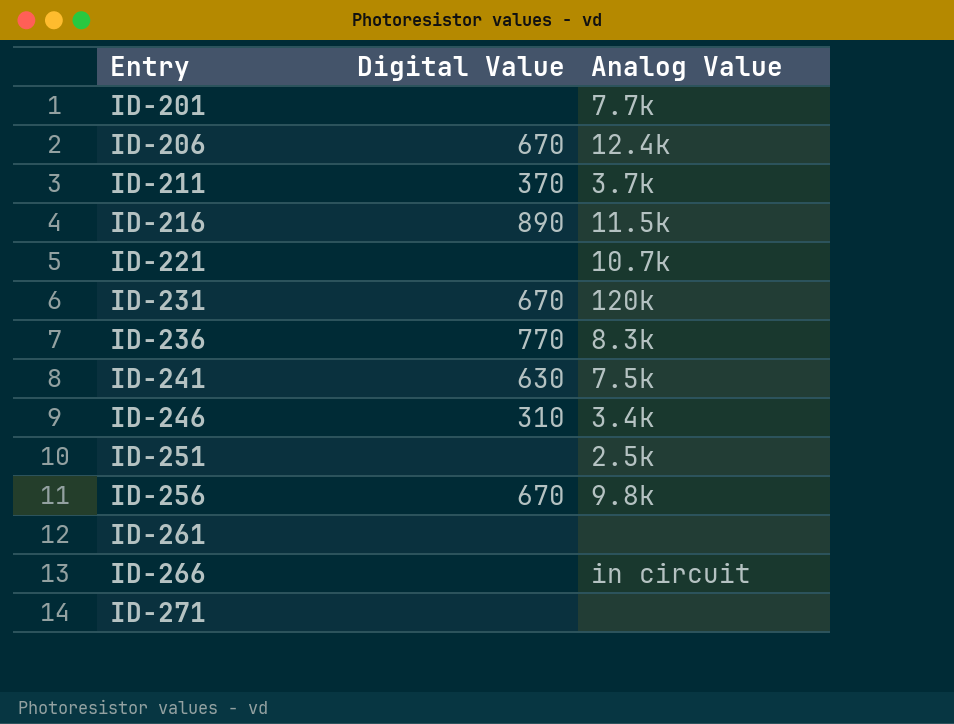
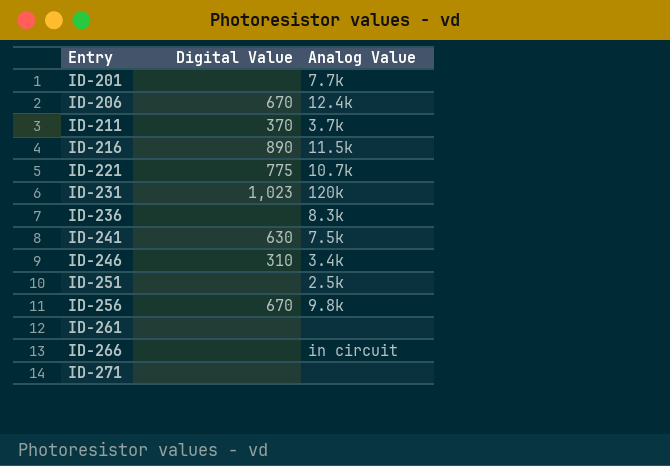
ID-221 | Digital Value: none -> 775
ID-231 | Digital Value: 670 -> 1,023
ID-236 | Digital Value: 770 -> none

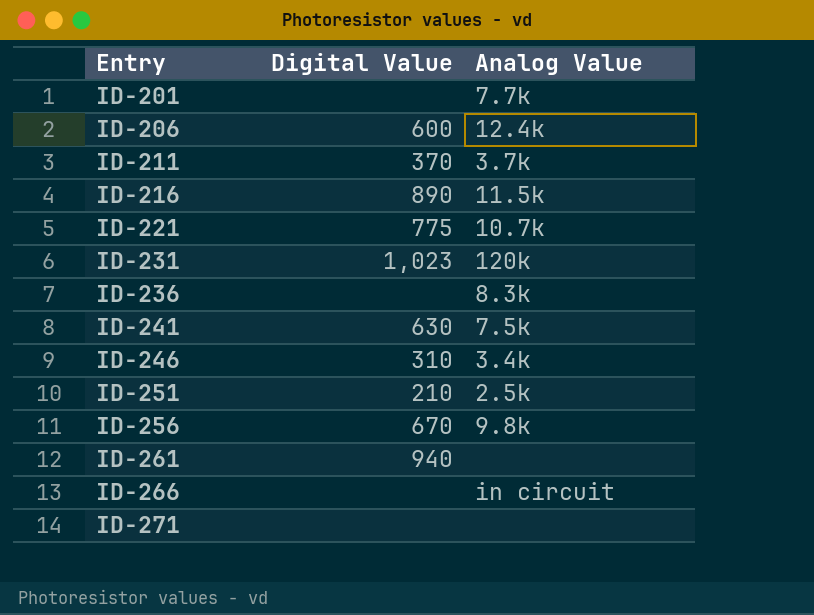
ID-206 | Digital Value: 670 -> 600
ID-251 | Digital Value: none -> 210
ID-261 | Digital Value: none -> 940

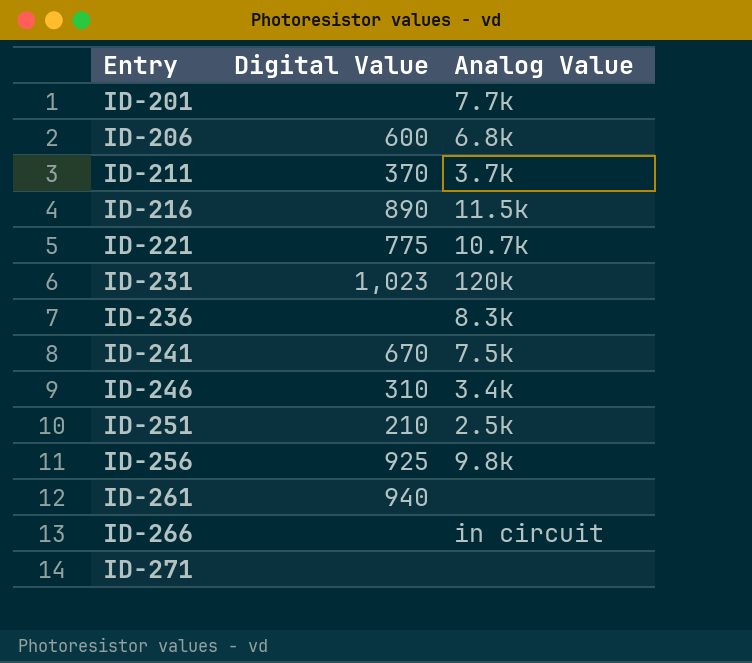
ID-206 | Analog Value: 12.4k -> 6.8k
ID-241 | Digital Value: 630 -> 670
ID-256 | Digital Value: 670 -> 925

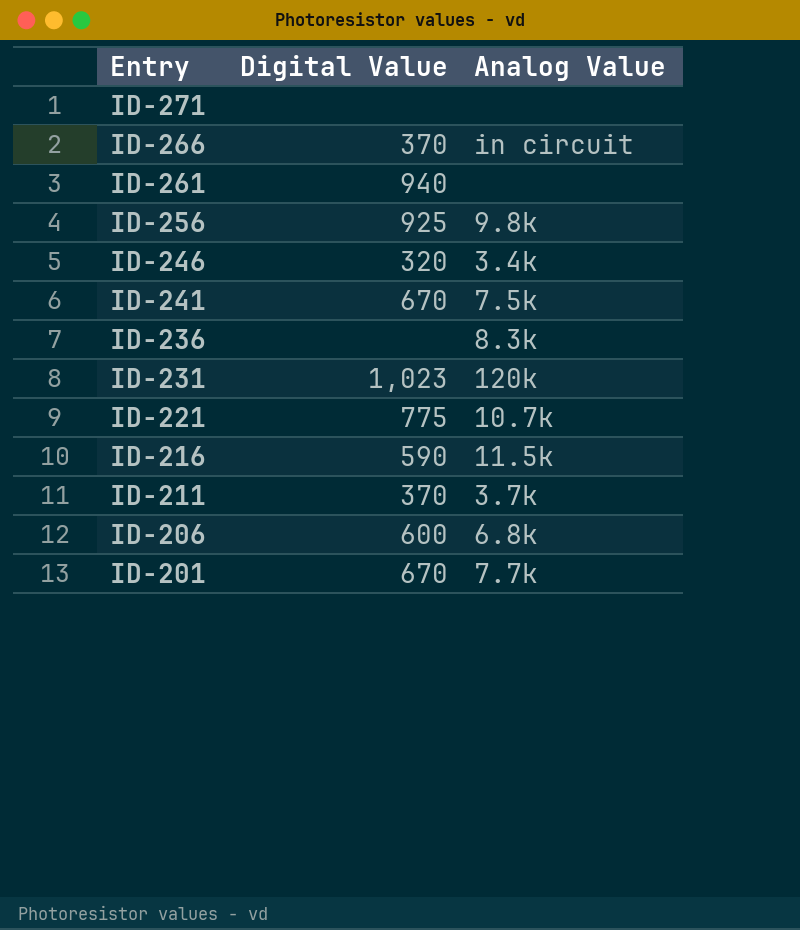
row order: Entry ascending -> Entry descending
row ID-251: 210 | 2.5k -> none
ID-266 | Digital Value: none -> 370
ID-246 | Digital Value: 310 -> 320
ID-216 | Digital Value: 890 -> 590
ID-201 | Digital Value: none -> 670

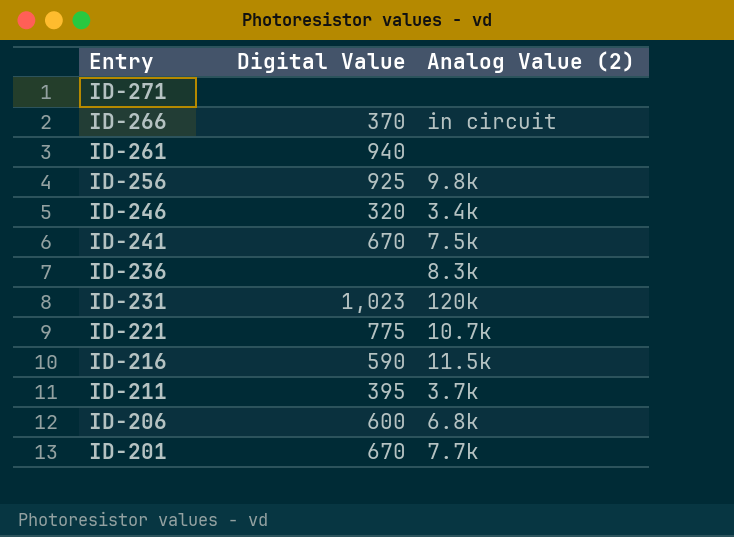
column name: Analog Value -> Analog Value (2)
ID-211 | Digital Value: 370 -> 395

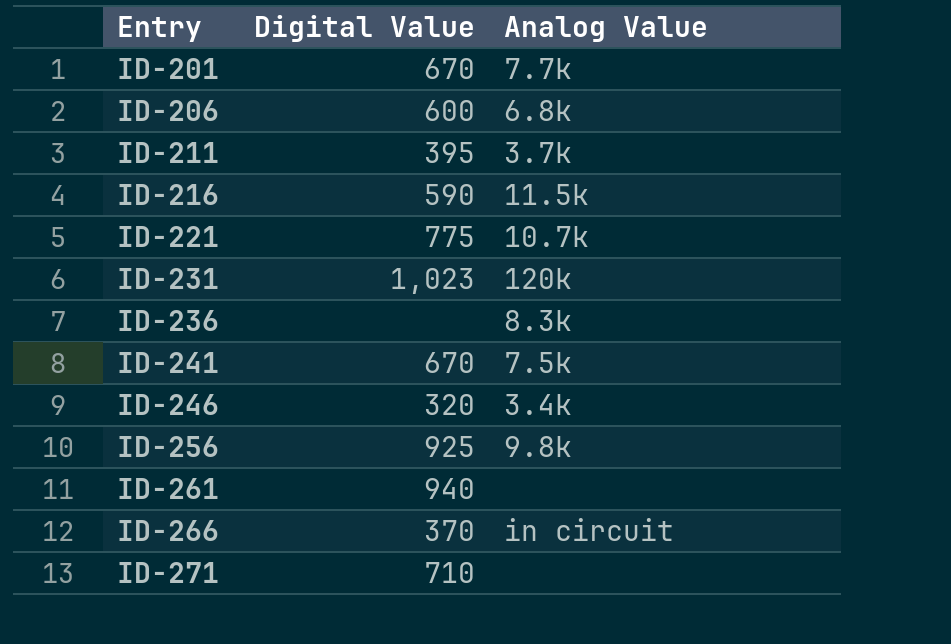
row order: Entry descending -> Entry ascending
column name: Analog Value (2) -> Analog Value
ID-271 | Digital Value: none -> 710

